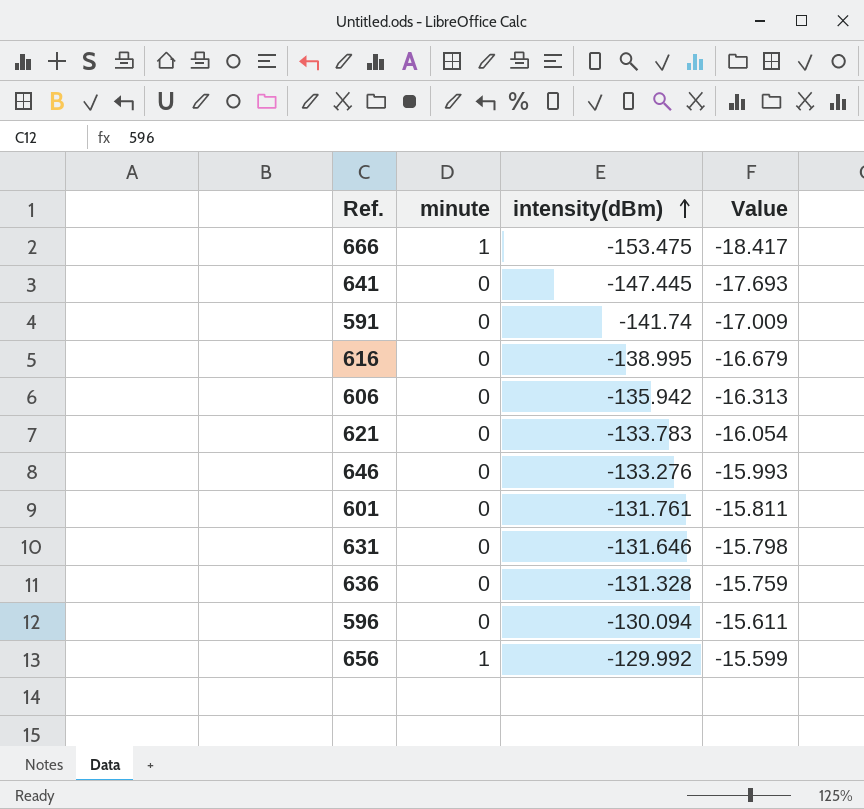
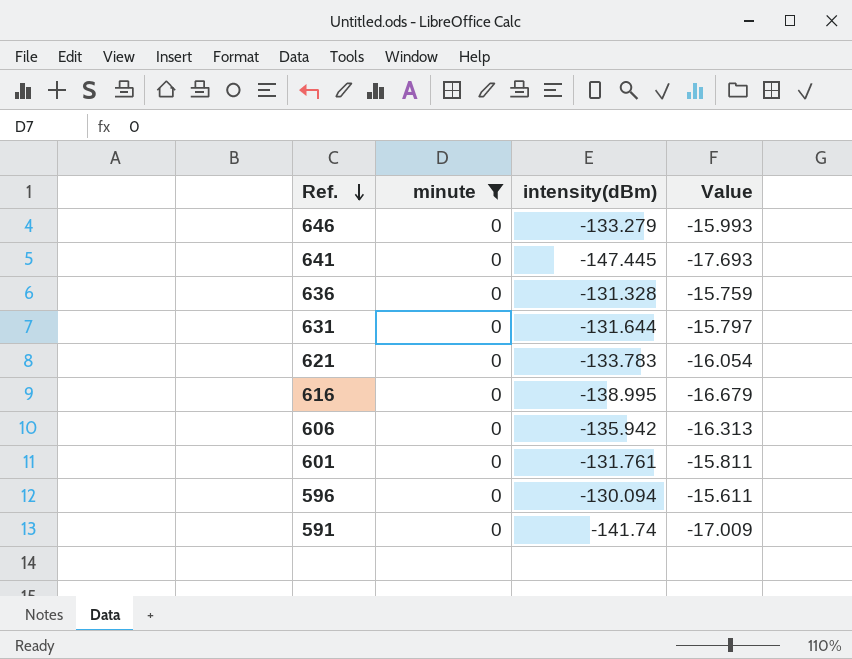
filter: none -> minute = 0
row order: intensity(dBm) ascending -> Ref. descending
646 | intensity(dBm): -133.276 -> -133.279
631 | intensity(dBm): -131.646 -> -131.644
631 | Value: -15.798 -> -15.797

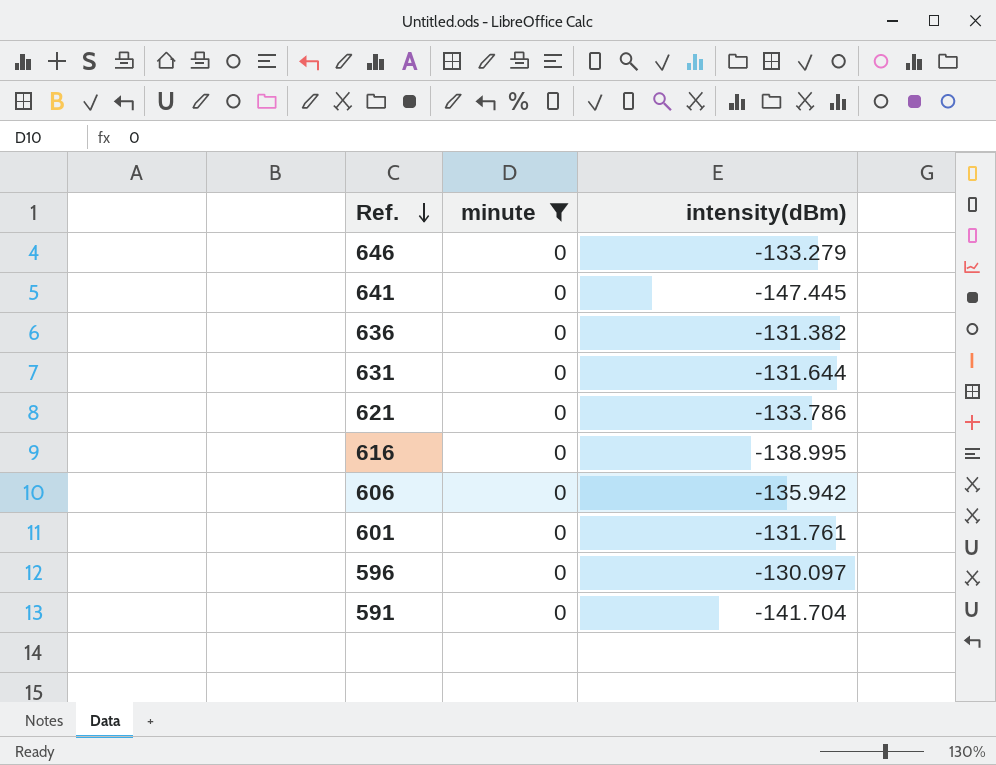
column Value | formula: [intensity(dBm)] * 0.12 -> none
636 | intensity(dBm): -131.328 -> -131.382
621 | intensity(dBm): -133.783 -> -133.786
596 | intensity(dBm): -130.094 -> -130.097
591 | intensity(dBm): -141.74 -> -141.704

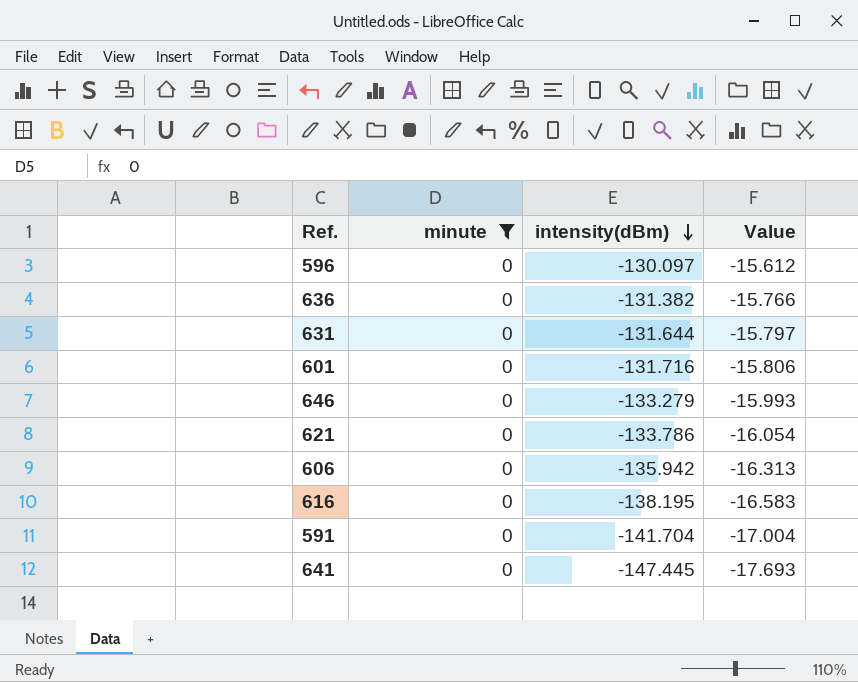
row order: Ref. descending -> intensity(dBm) descending
column Value | formula: none -> [intensity(dBm)] * 0.12
601 | intensity(dBm): -131.761 -> -131.716
616 | intensity(dBm): -138.995 -> -138.195

